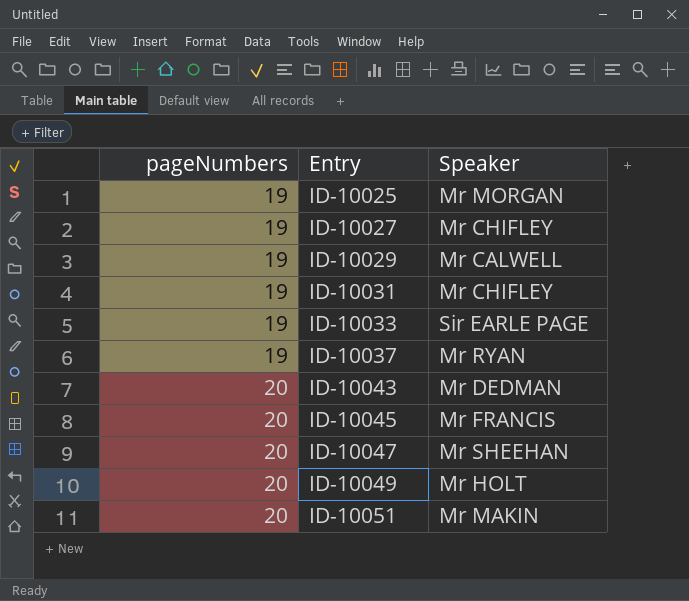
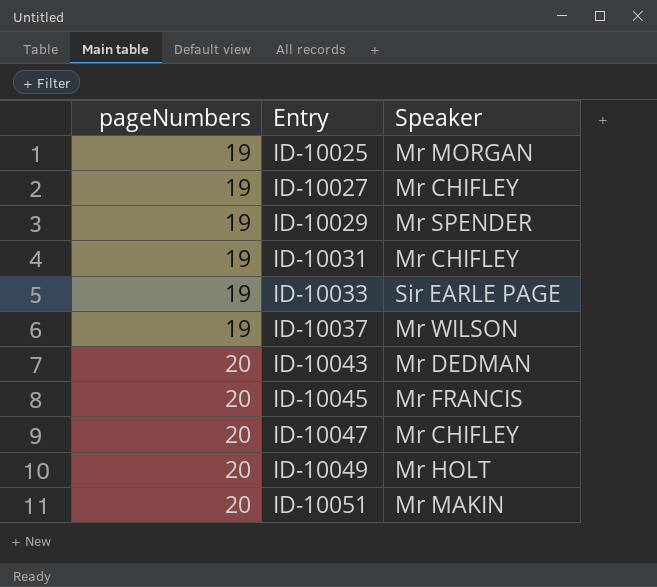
ID-10029 | Speaker: Mr CALWELL -> Mr SPENDER
ID-10037 | Speaker: Mr RYAN -> Mr WILSON
ID-10047 | Speaker: Mr SHEEHAN -> Mr CHIFLEY

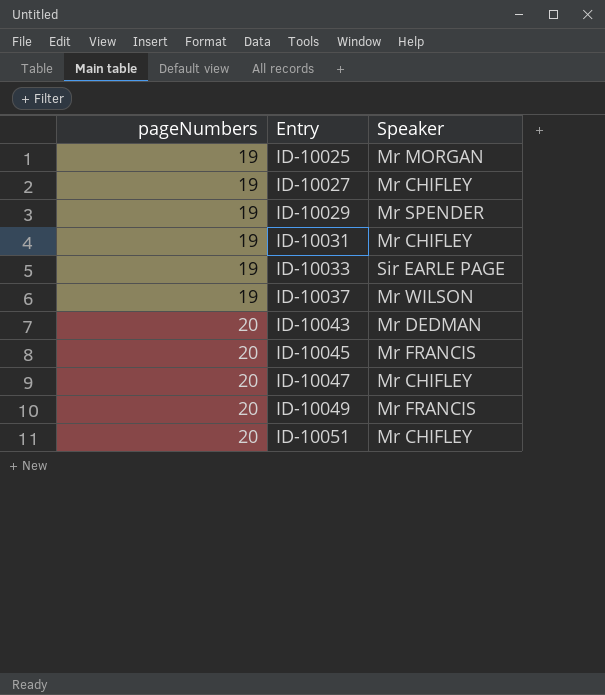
ID-10049 | Speaker: Mr HOLT -> Mr FRANCIS
ID-10051 | Speaker: Mr MAKIN -> Mr CHIFLEY

